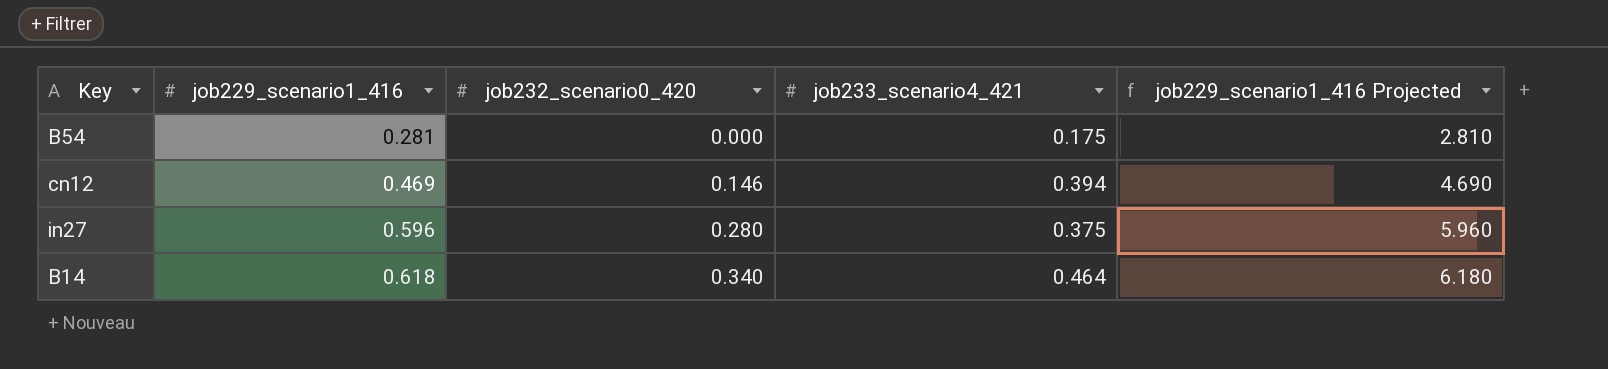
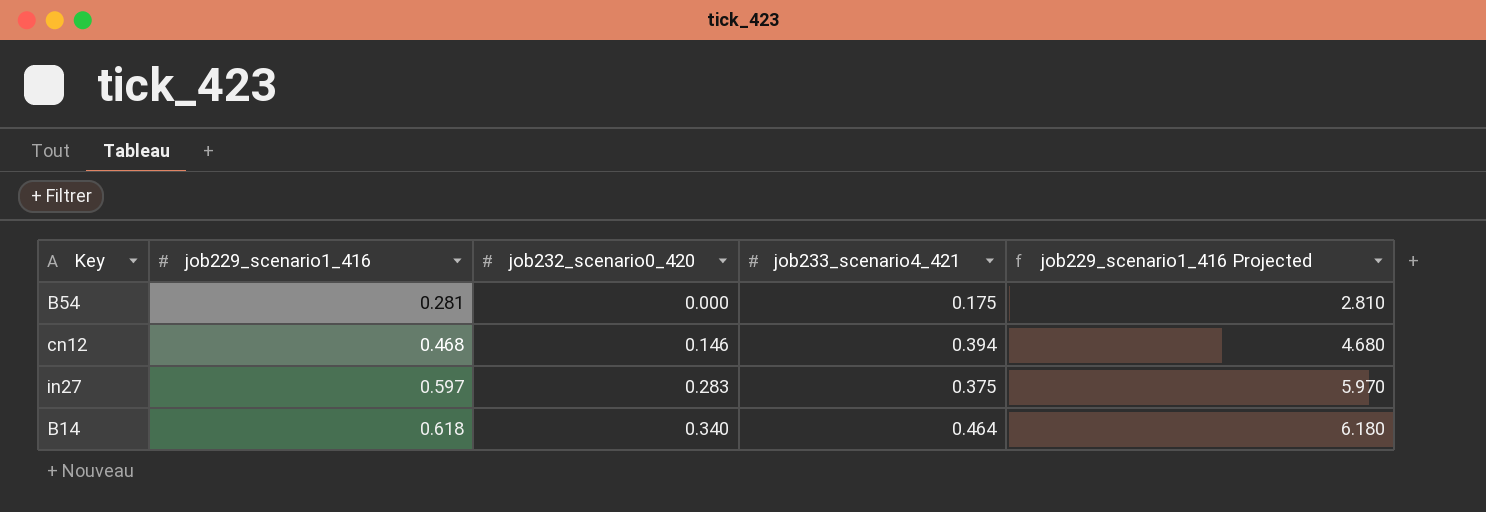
cn12 | job229_scenario1_416: 0.469 -> 0.468
cn12 | job229_scenario1_416 Projected: 4.690 -> 4.680
in27 | job229_scenario1_416: 0.596 -> 0.597
in27 | job232_scenario0_420: 0.280 -> 0.283
in27 | job229_scenario1_416 Projected: 5.960 -> 5.970

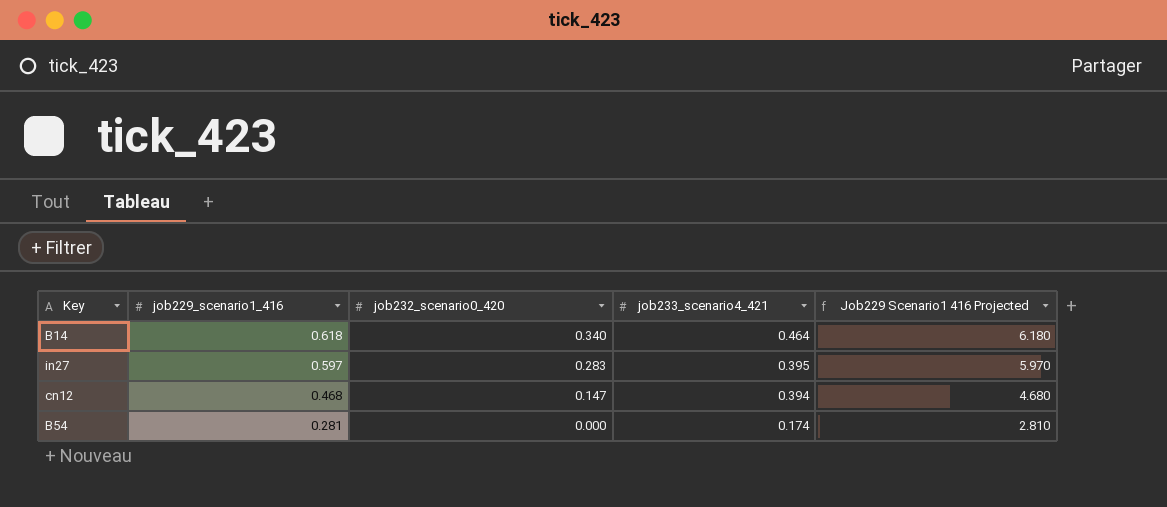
row order: job229_scenario1_416 ascending -> job229_scenario1_416 descending
column name: job229_scenario1_416 Projected -> Job229 Scenario1 416 Projected
in27 | job233_scenario4_421: 0.375 -> 0.395
cn12 | job232_scenario0_420: 0.146 -> 0.147
B54 | job233_scenario4_421: 0.175 -> 0.174

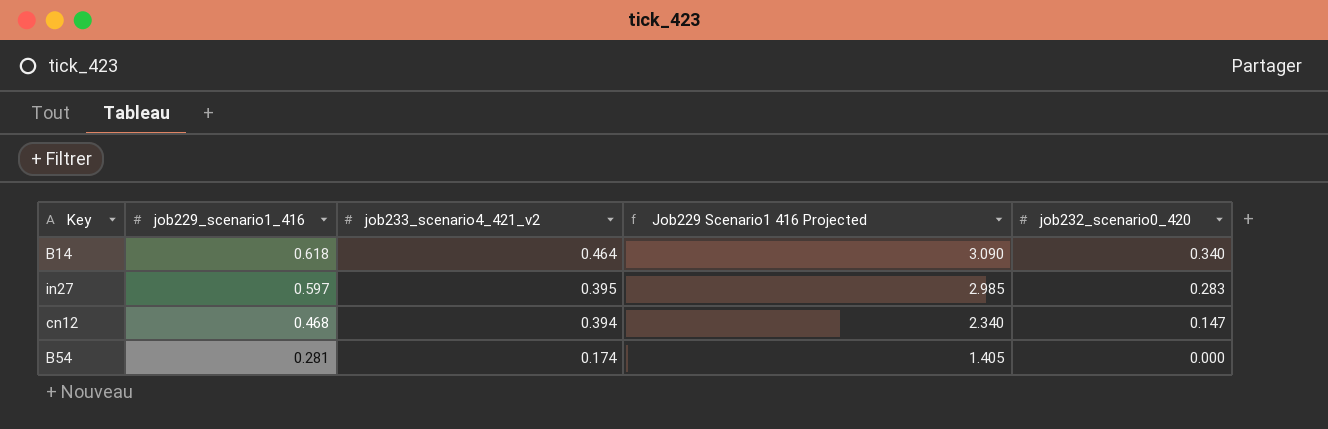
column name: job233_scenario4_421 -> job233_scenario4_421_v2
column Job229 Scenario1 416 Projected | formula: [job229_scenario1_416] * 10 -> [job229_scenario1_416] * 5
column job232_scenario0_420 | position: 3 -> 5

